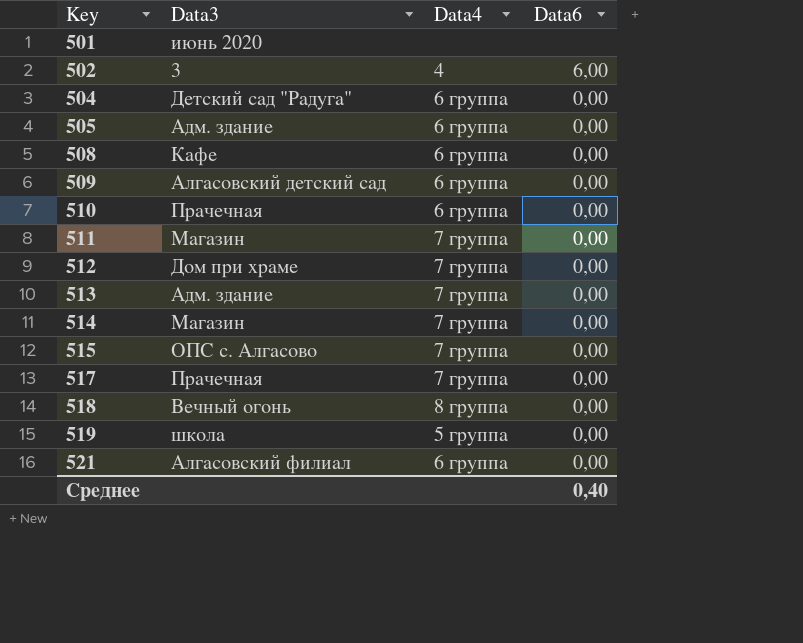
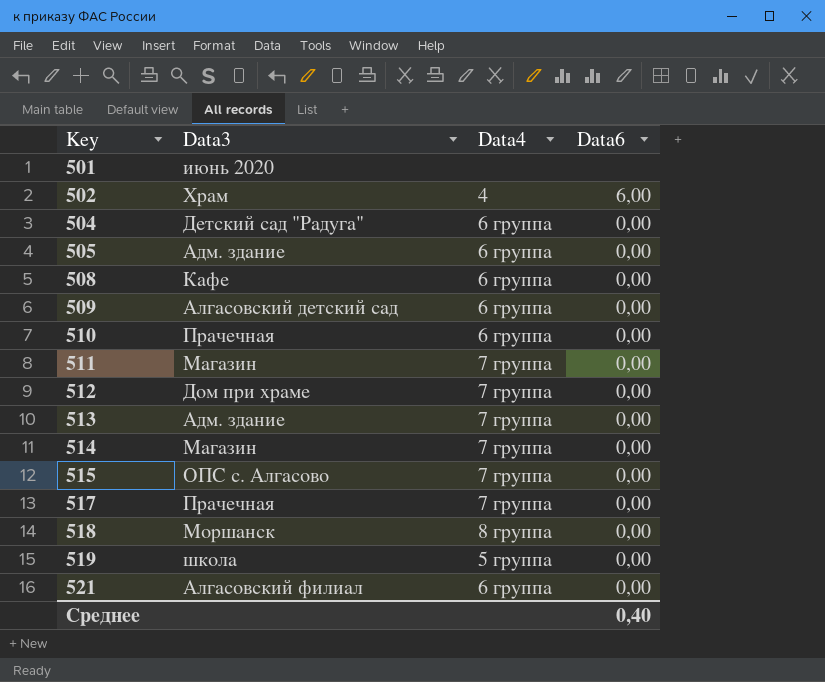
502 | Data3: 3 -> Храм
518 | Data3: Вечный огонь -> Моршанск

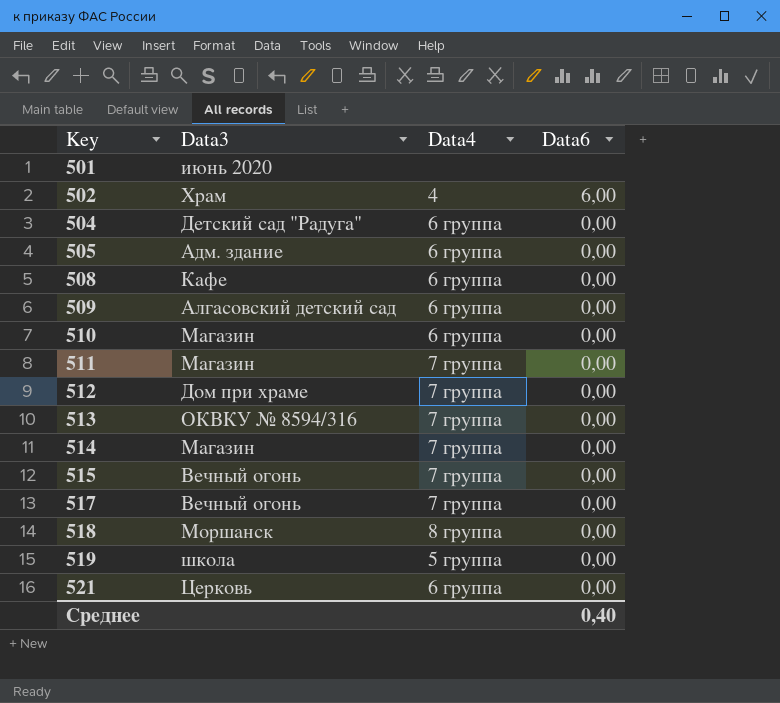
510 | Data3: Прачечная -> Магазин
513 | Data3: Адм. здание -> ОКВКУ № 8594/316
515 | Data3: ОПС с. Алгасово -> Вечный огонь
517 | Data3: Прачечная -> Вечный огонь
521 | Data3: Алгасовский филиал -> Церковь

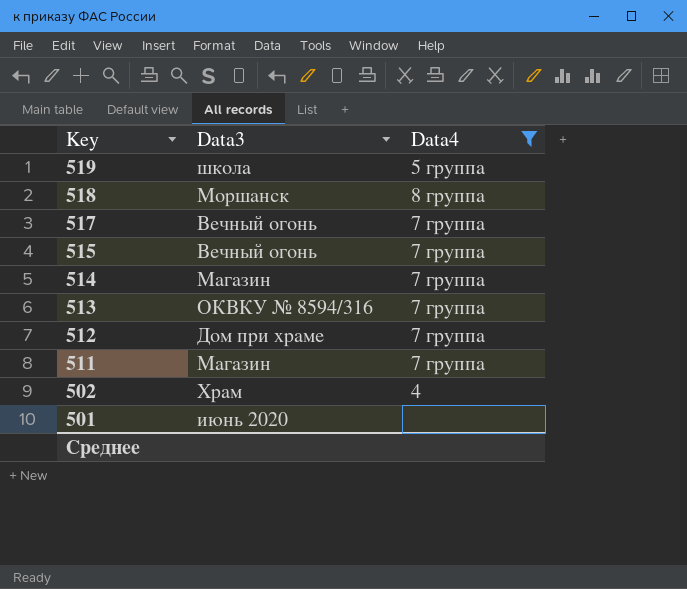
filter: none -> Data4 != 6 группа
row order: Key ascending -> Key descending
column Data6 | position: 4 -> none

